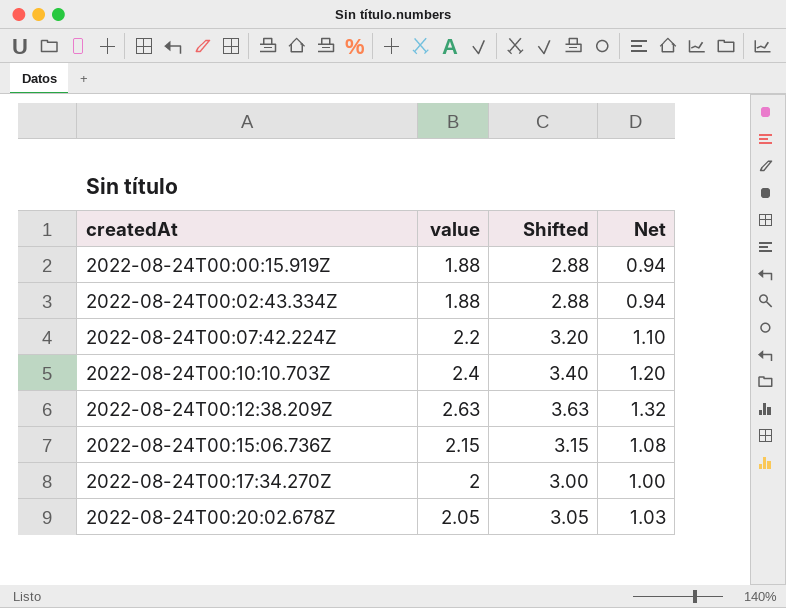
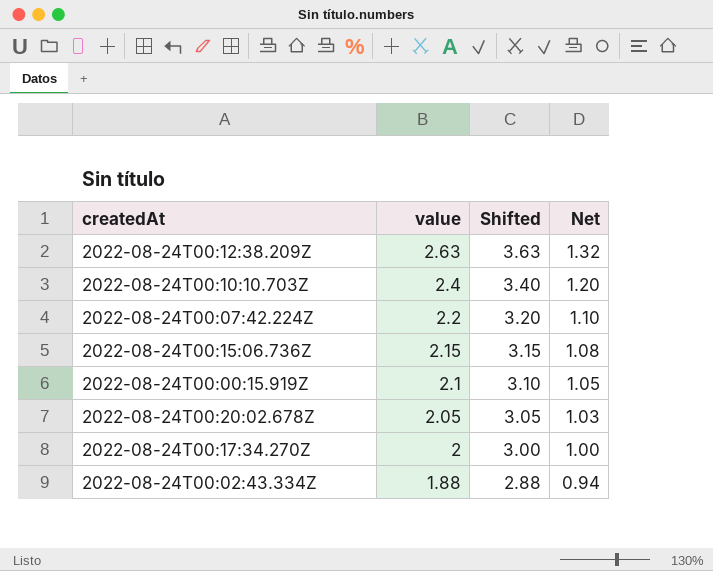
row order: createdAt ascending -> value descending
2022-08-24T00:00:15.919Z | value: 1.88 -> 2.1
2022-08-24T00:00:15.919Z | Shifted: 2.88 -> 3.10
2022-08-24T00:00:15.919Z | Net: 0.94 -> 1.05

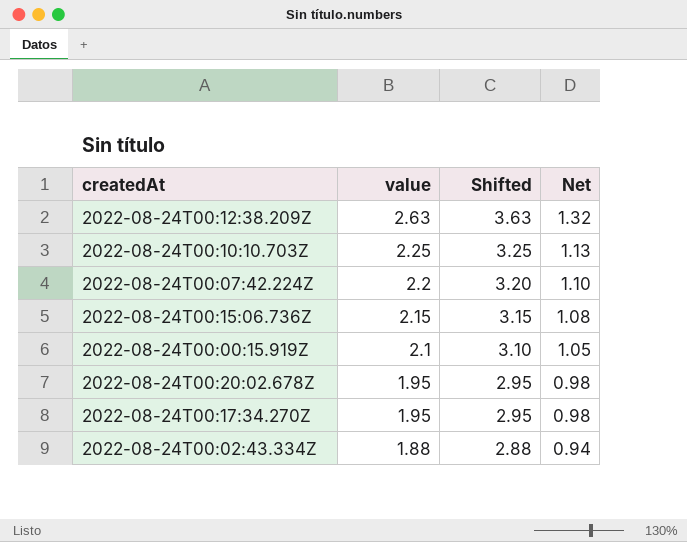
2022-08-24T00:10:10.703Z | value: 2.4 -> 2.25
2022-08-24T00:10:10.703Z | Shifted: 3.40 -> 3.25
2022-08-24T00:10:10.703Z | Net: 1.20 -> 1.13
2022-08-24T00:20:02.678Z | value: 2.05 -> 1.95
2022-08-24T00:20:02.678Z | Shifted: 3.05 -> 2.95
2022-08-24T00:20:02.678Z | Net: 1.03 -> 0.98
2022-08-24T00:17:34.270Z | value: 2 -> 1.95
2022-08-24T00:17:34.270Z | Shifted: 3.00 -> 2.95
2022-08-24T00:17:34.270Z | Net: 1.00 -> 0.98

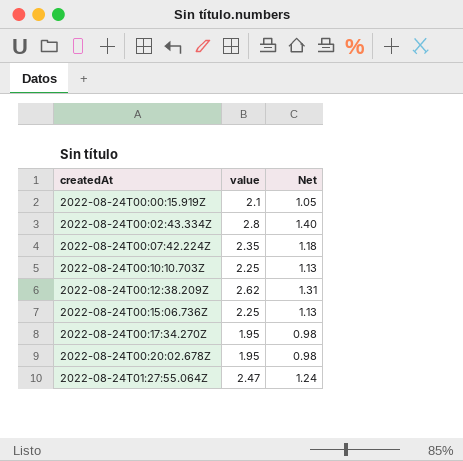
row order: value descending -> createdAt ascending
column Shifted | formula: [value] + 1 -> none
2022-08-24T00:02:43.334Z | value: 1.88 -> 2.8
2022-08-24T00:02:43.334Z | Net: 0.94 -> 1.40
2022-08-24T00:07:42.224Z | value: 2.2 -> 2.35
2022-08-24T00:07:42.224Z | Net: 1.10 -> 1.18
2022-08-24T00:12:38.209Z | value: 2.63 -> 2.62
2022-08-24T00:12:38.209Z | Net: 1.32 -> 1.31
2022-08-24T00:15:06.736Z | value: 2.15 -> 2.25
2022-08-24T00:15:06.736Z | Net: 1.08 -> 1.13
row 2022-08-24T01:27:55.064Z: none -> 2.47 | 1.24

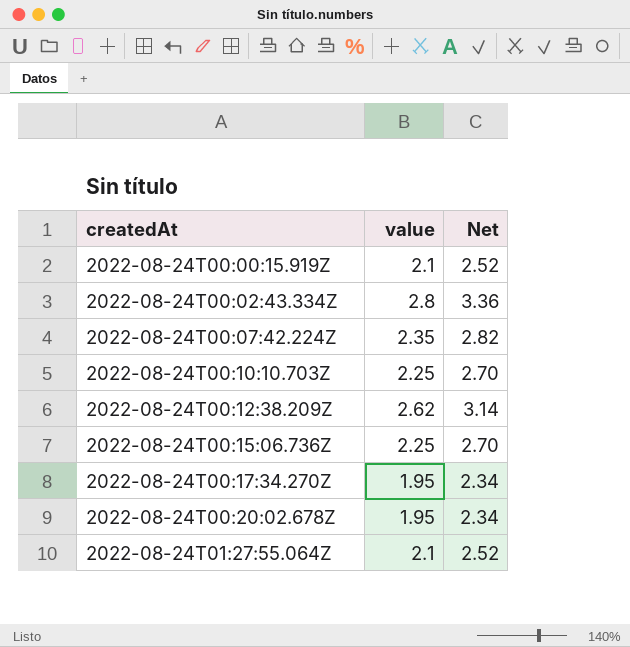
column Net | formula: [value] * 0.5 -> [value] * 1.2
2022-08-24T01:27:55.064Z | value: 2.47 -> 2.1

